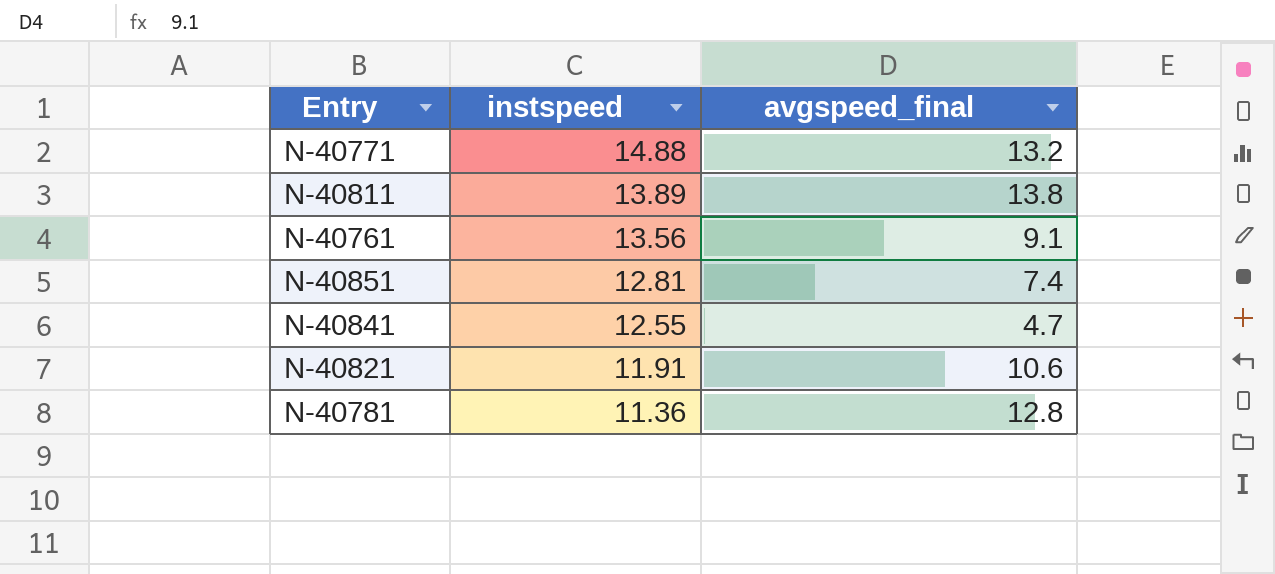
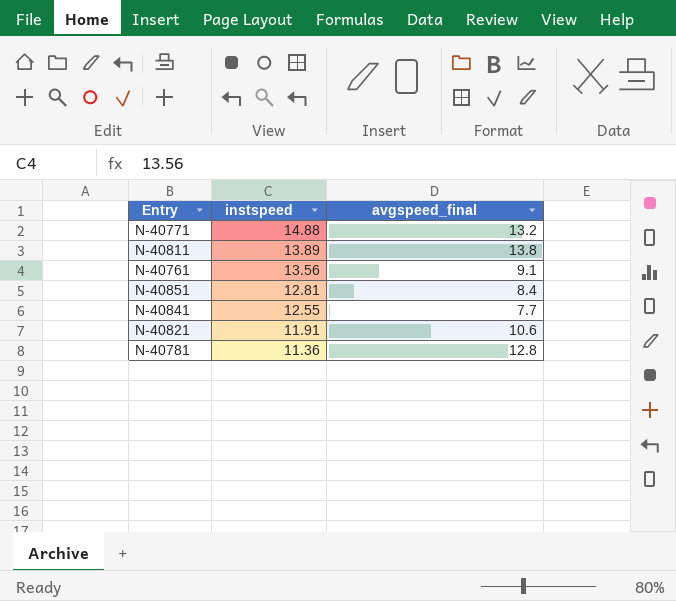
N-40851 | avgspeed_final: 7.4 -> 8.4
N-40841 | avgspeed_final: 4.7 -> 7.7

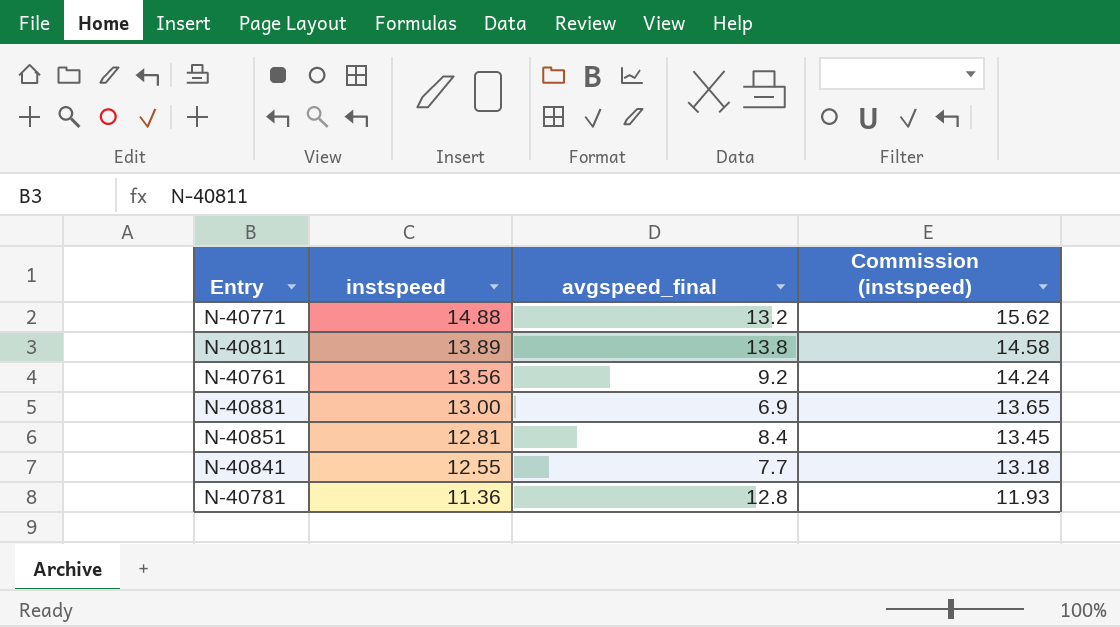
column Commission (instspeed) | formula: none -> [instspeed] * 1.05
row N-40821: 11.91 | 10.6 -> none
N-40761 | avgspeed_final: 9.1 -> 9.2
row N-40881: none -> 13.00 | 6.9 | 13.65

